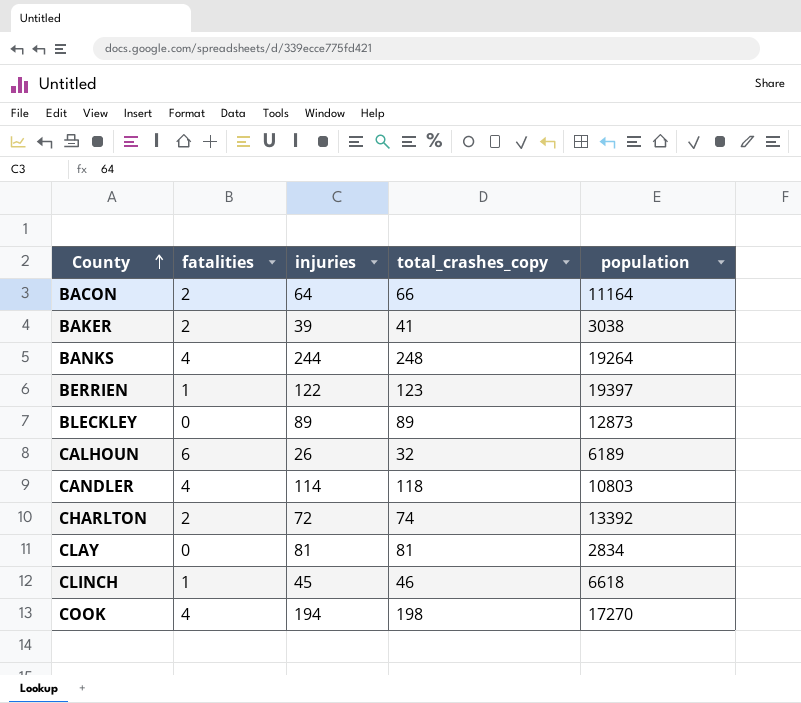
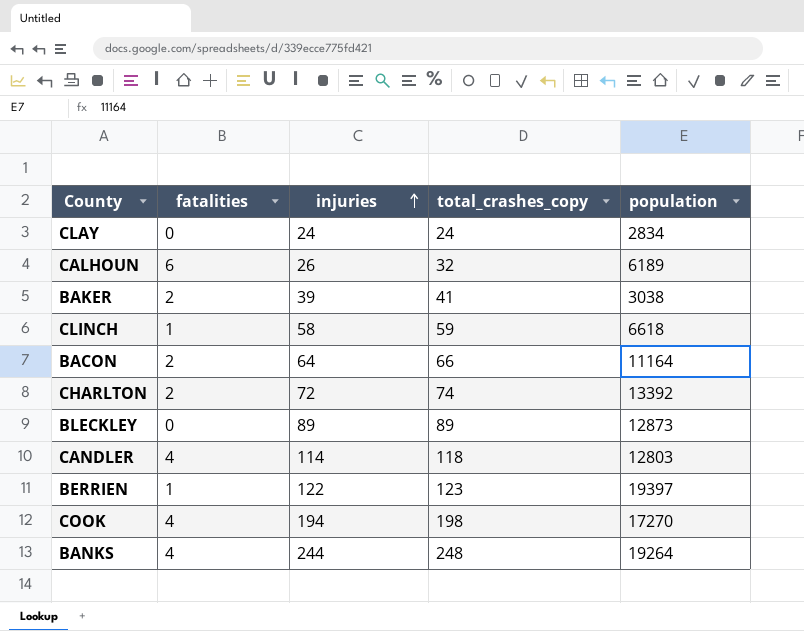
row order: County ascending -> injuries ascending
CLAY | injuries: 81 -> 24
CLAY | total_crashes_copy: 81 -> 24
CLINCH | injuries: 45 -> 58
CLINCH | total_crashes_copy: 46 -> 59
CANDLER | population: 10803 -> 12803

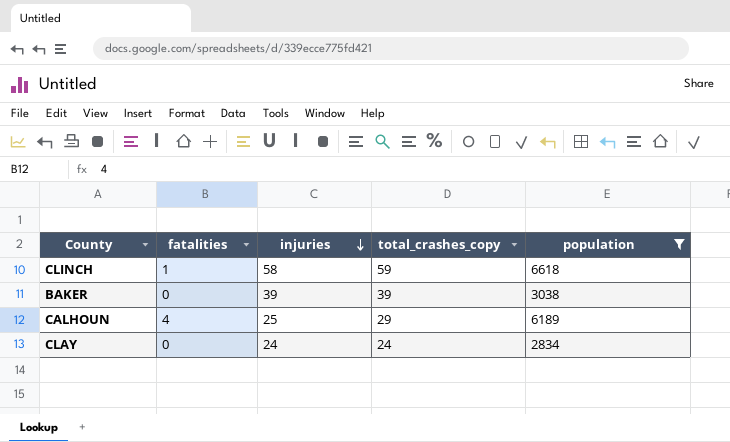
filter: none -> population <= 6618
row order: injuries ascending -> injuries descending
BAKER | fatalities: 2 -> 0
BAKER | total_crashes_copy: 41 -> 39
CALHOUN | fatalities: 6 -> 4
CALHOUN | injuries: 26 -> 25
CALHOUN | total_crashes_copy: 32 -> 29

